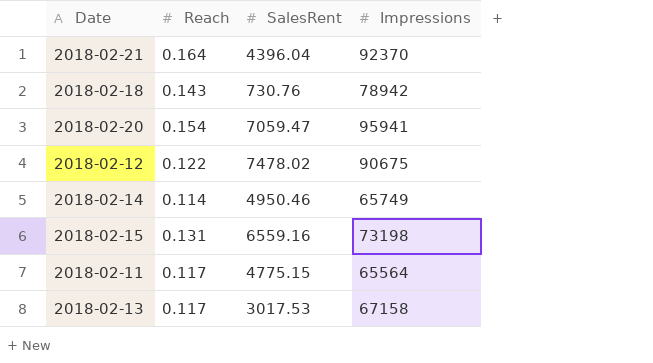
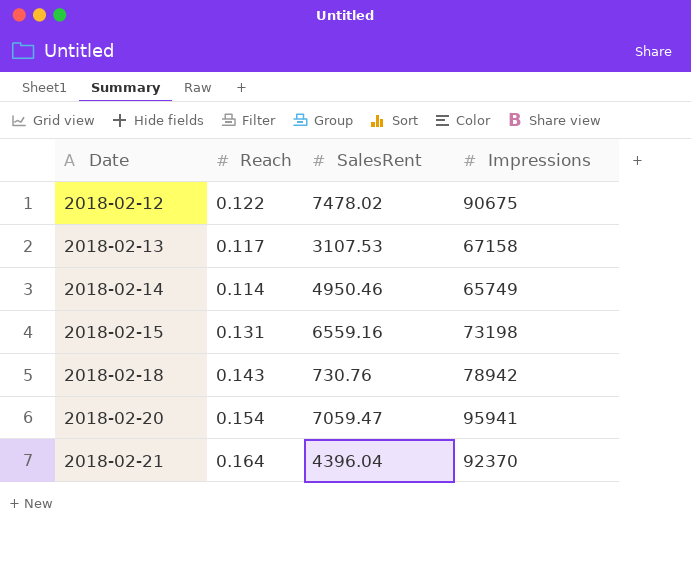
row order: none -> Date ascending
row 2018-02-11: 0.117 | 4775.15 | 65564 -> none
2018-02-13 | SalesRent: 3017.53 -> 3107.53

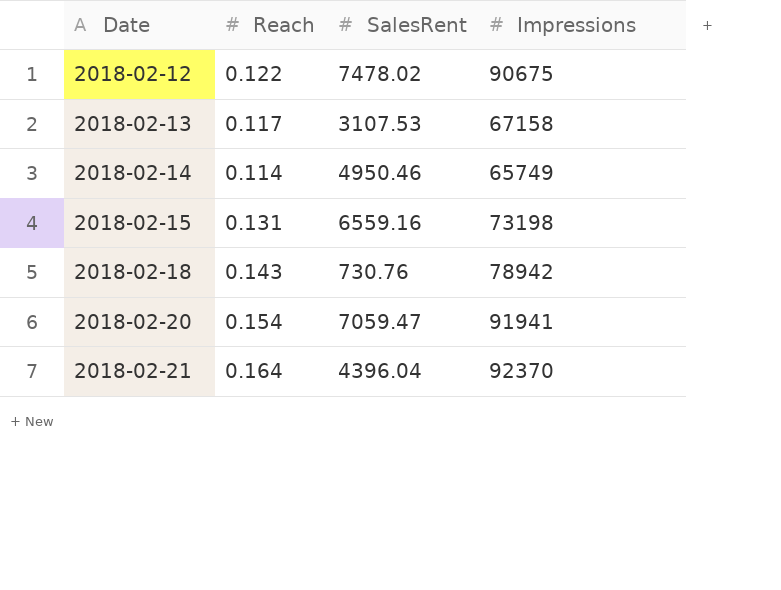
2018-02-20 | Impressions: 95941 -> 91941

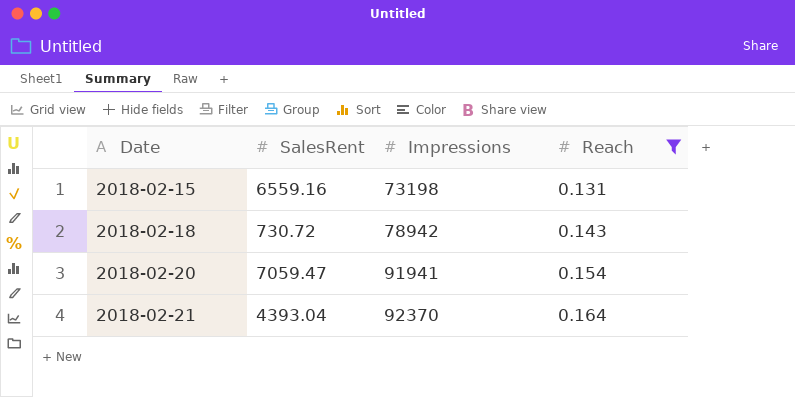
filter: none -> Reach >= 0.131
column Reach | position: 2 -> 4
2018-02-18 | SalesRent: 730.76 -> 730.72
2018-02-21 | SalesRent: 4396.04 -> 4393.04

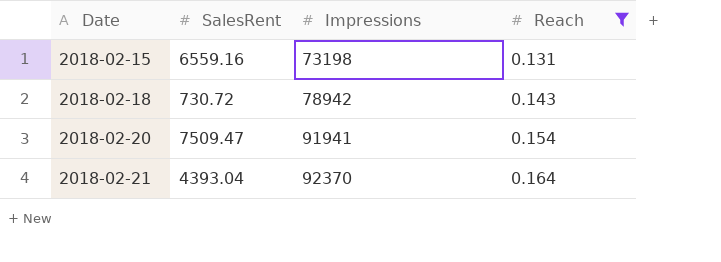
2018-02-20 | SalesRent: 7059.47 -> 7509.47

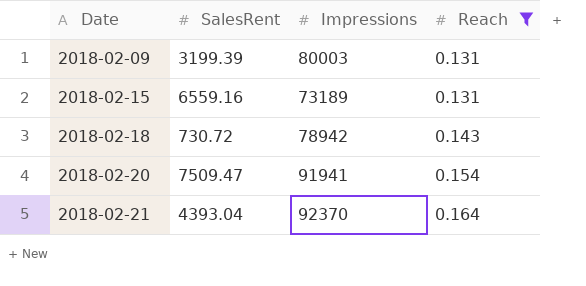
row 2018-02-09: none -> 3199.39 | 80003 | 0.131
2018-02-15 | Impressions: 73198 -> 73189

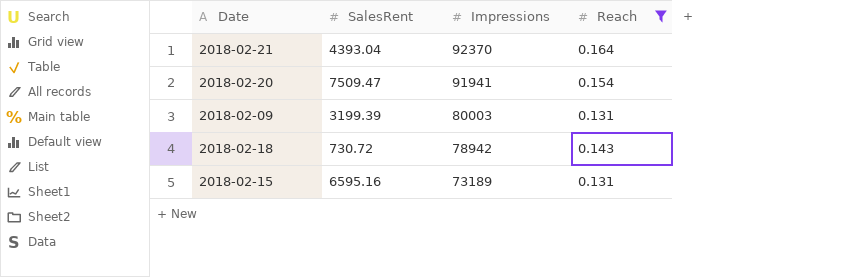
row order: Date ascending -> Impressions descending
2018-02-15 | SalesRent: 6559.16 -> 6595.16

